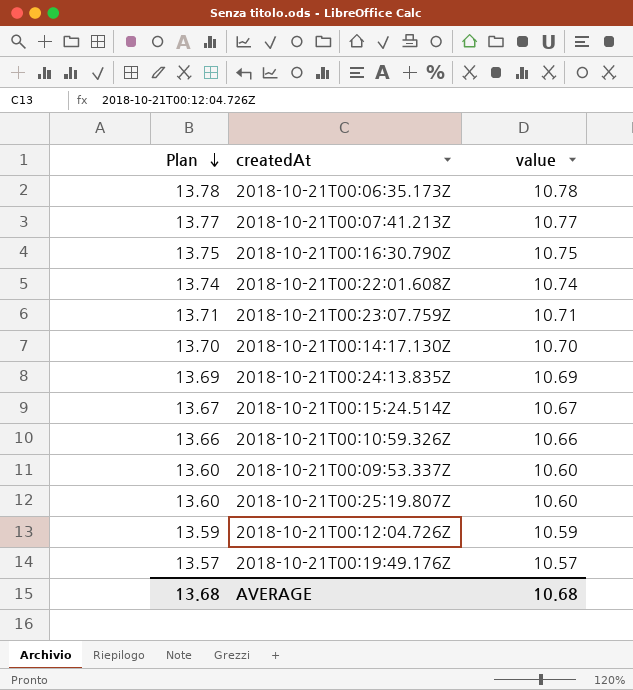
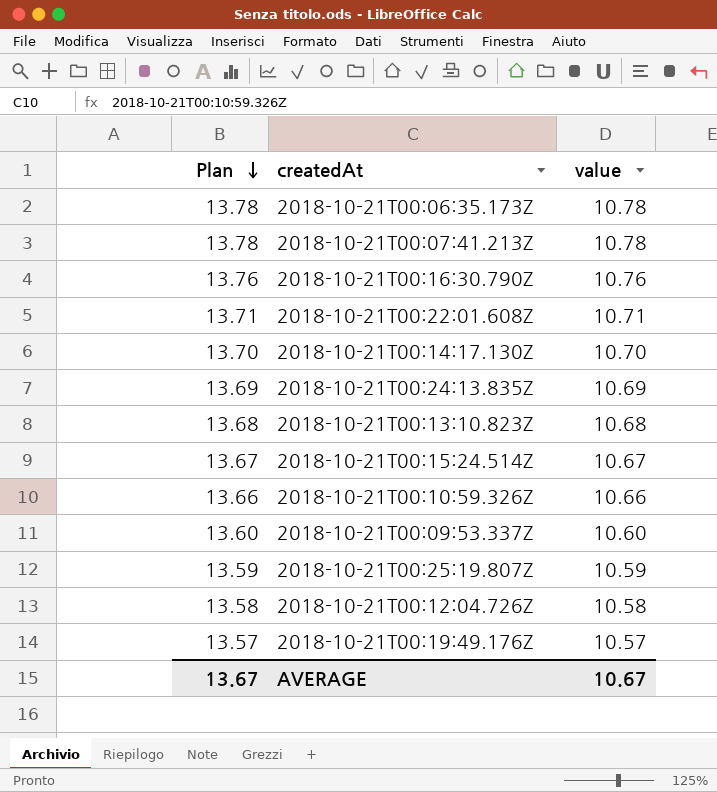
row 2018-10-21T00:23:07.759Z: 13.71 | 10.71 -> none
2018-10-21T00:07:41.213Z | Plan: 13.77 -> 13.78
2018-10-21T00:07:41.213Z | value: 10.77 -> 10.78
2018-10-21T00:16:30.790Z | Plan: 13.75 -> 13.76
2018-10-21T00:16:30.790Z | value: 10.75 -> 10.76
2018-10-21T00:22:01.608Z | Plan: 13.74 -> 13.71
2018-10-21T00:22:01.608Z | value: 10.74 -> 10.71
row 2018-10-21T00:13:10.823Z: none -> 13.68 | 10.68
2018-10-21T00:25:19.807Z | Plan: 13.60 -> 13.59
2018-10-21T00:25:19.807Z | value: 10.60 -> 10.59
2018-10-21T00:12:04.726Z | Plan: 13.59 -> 13.58
2018-10-21T00:12:04.726Z | value: 10.59 -> 10.58
AVERAGE | Plan: 13.68 -> 13.67
AVERAGE | value: 10.68 -> 10.67

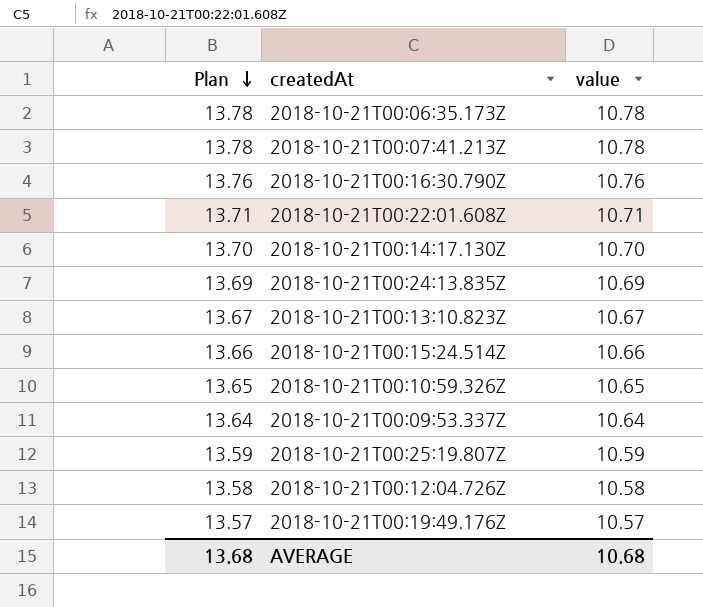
2018-10-21T00:13:10.823Z | Plan: 13.68 -> 13.67
2018-10-21T00:13:10.823Z | value: 10.68 -> 10.67
2018-10-21T00:15:24.514Z | Plan: 13.67 -> 13.66
2018-10-21T00:15:24.514Z | value: 10.67 -> 10.66
2018-10-21T00:10:59.326Z | Plan: 13.66 -> 13.65
2018-10-21T00:10:59.326Z | value: 10.66 -> 10.65
2018-10-21T00:09:53.337Z | Plan: 13.60 -> 13.64
2018-10-21T00:09:53.337Z | value: 10.60 -> 10.64
AVERAGE | Plan: 13.67 -> 13.68
AVERAGE | value: 10.67 -> 10.68

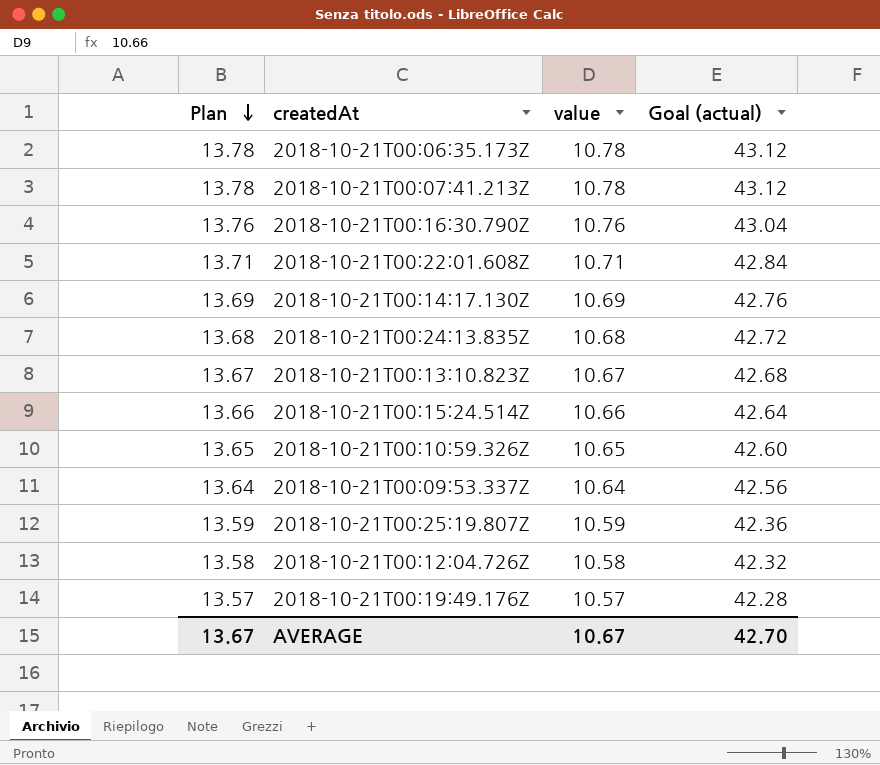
column Goal (actual) | formula: none -> [value] * 4
2018-10-21T00:14:17.130Z | Plan: 13.70 -> 13.69
2018-10-21T00:14:17.130Z | value: 10.70 -> 10.69
2018-10-21T00:24:13.835Z | Plan: 13.69 -> 13.68
2018-10-21T00:24:13.835Z | value: 10.69 -> 10.68
AVERAGE | Plan: 13.68 -> 13.67
AVERAGE | value: 10.68 -> 10.67

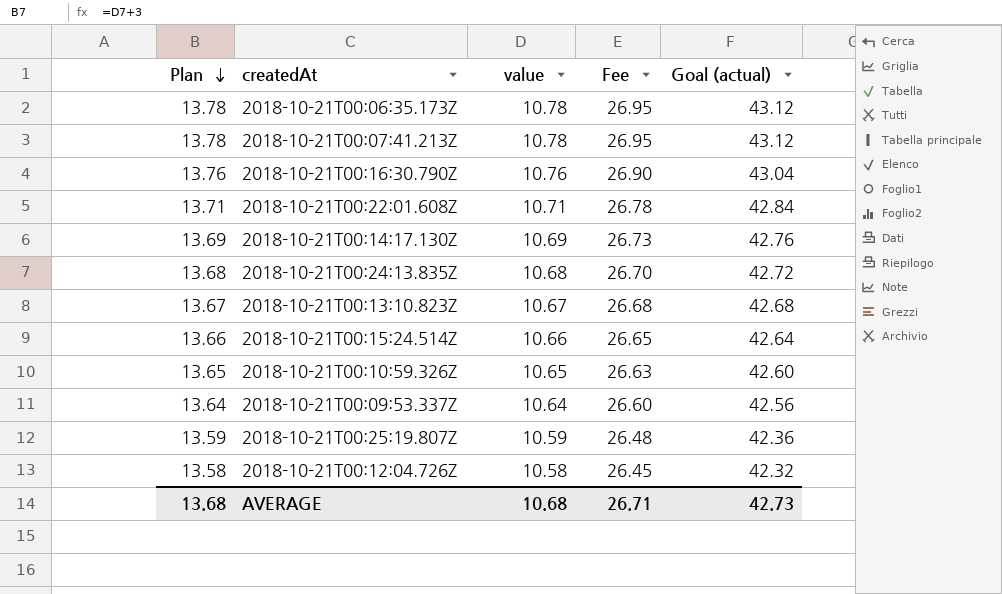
column Fee | formula: none -> [value] * 2.5
row 2018-10-21T00:19:49.176Z: 13.57 | 10.57 | 42.28 -> none
AVERAGE | Plan: 13.67 -> 13.68
AVERAGE | value: 10.67 -> 10.68
AVERAGE | Goal (actual): 42.70 -> 42.73

